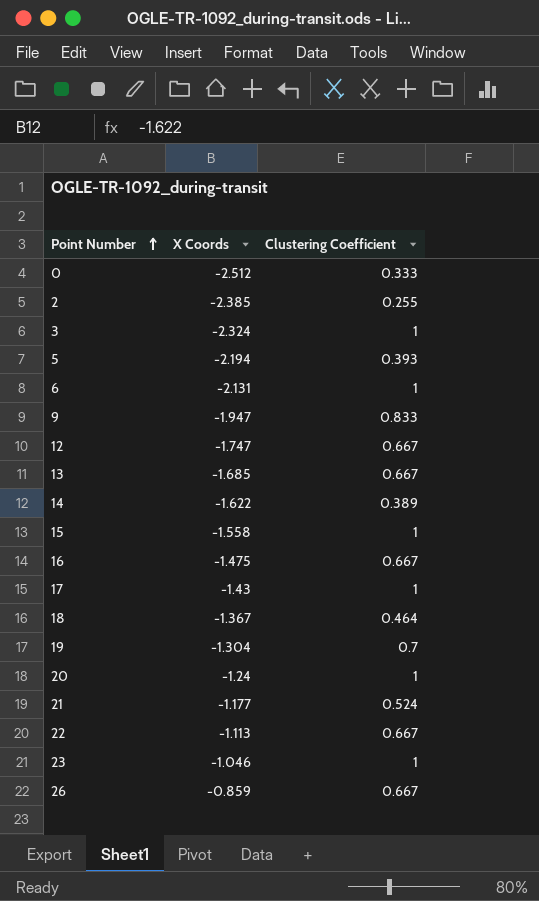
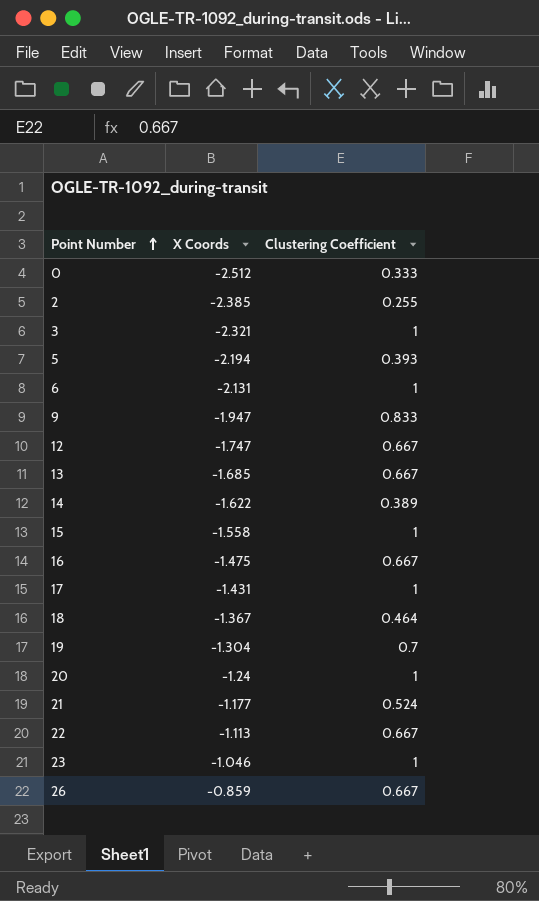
3 | X Coords: -2.324 -> -2.321
17 | X Coords: -1.43 -> -1.431

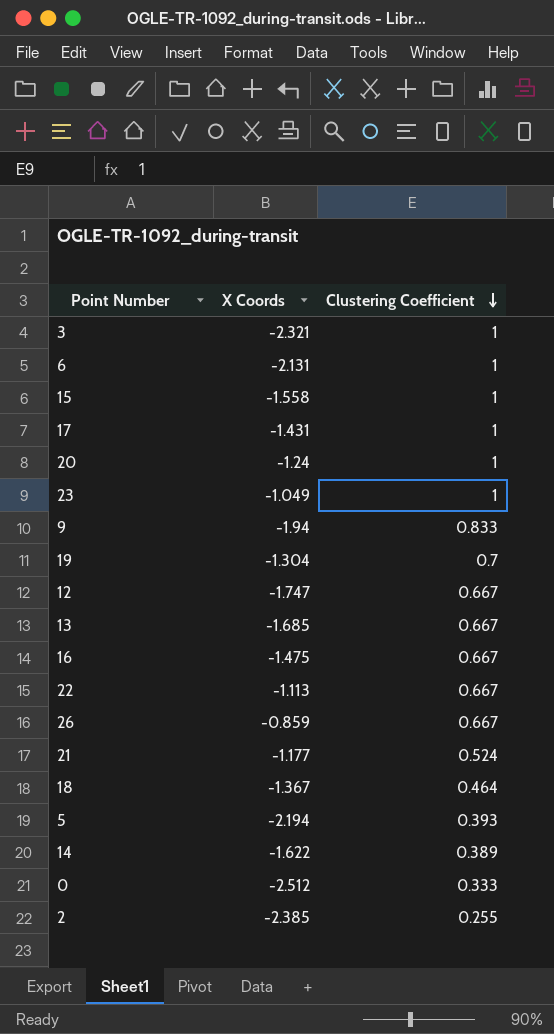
row order: Point Number ascending -> Clustering Coefficient descending
23 | X Coords: -1.046 -> -1.049
9 | X Coords: -1.947 -> -1.94

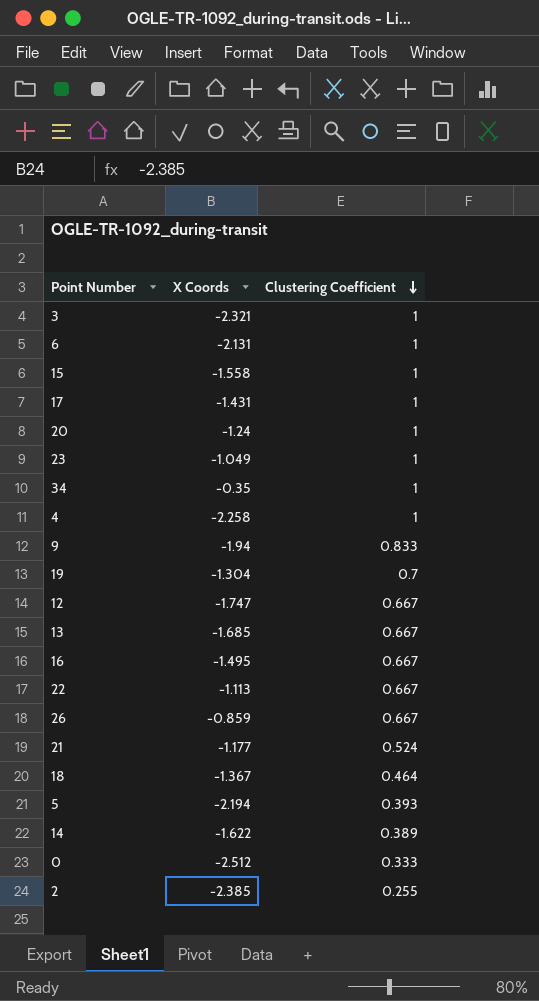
row 34: none -> -0.35 | 1
row 4: none -> -2.258 | 1
16 | X Coords: -1.475 -> -1.495

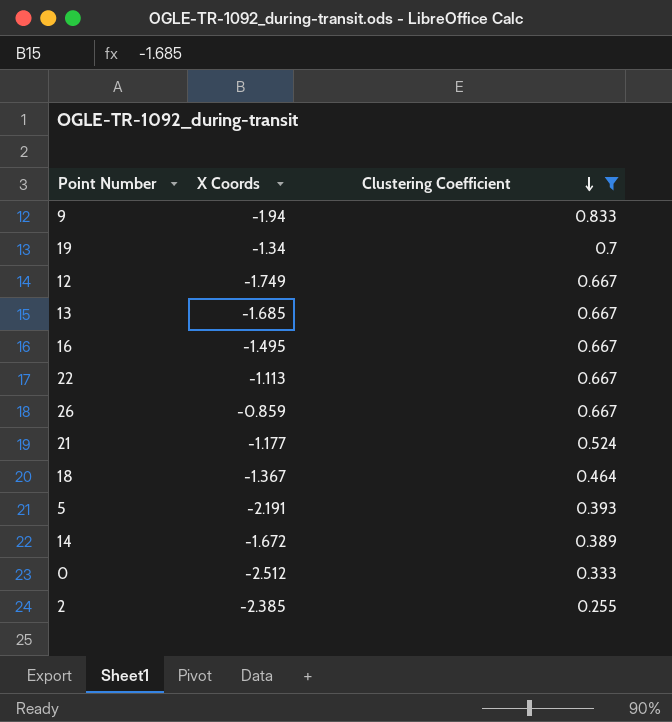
filter: none -> Clustering Coefficient != 1
19 | X Coords: -1.304 -> -1.34
12 | X Coords: -1.747 -> -1.749
5 | X Coords: -2.194 -> -2.191
14 | X Coords: -1.622 -> -1.672

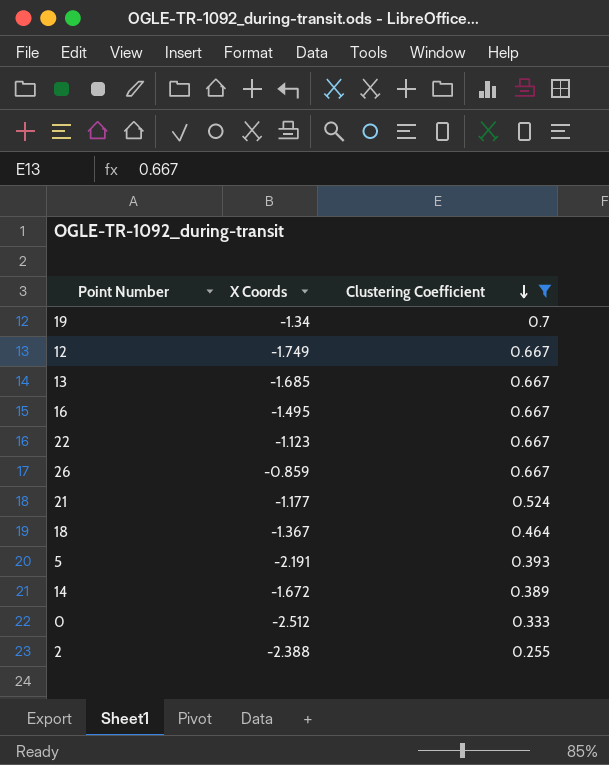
row 9: -1.94 | 0.833 -> none
22 | X Coords: -1.113 -> -1.123
2 | X Coords: -2.385 -> -2.388

